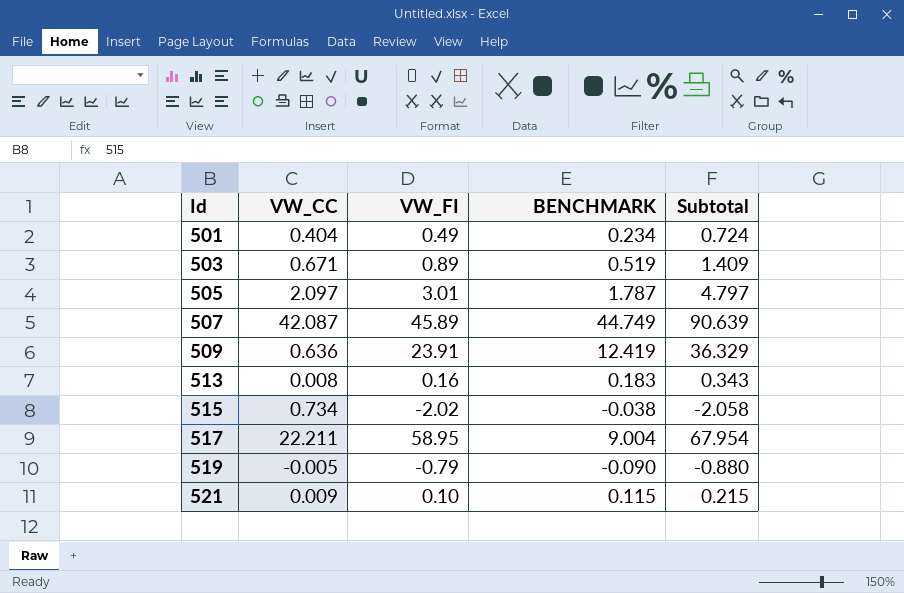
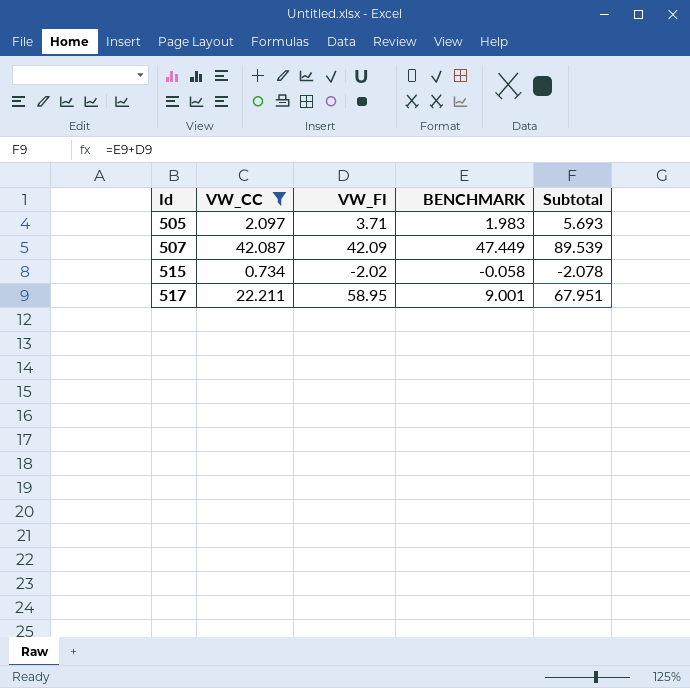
filter: none -> VW_CC >= 0.734
505 | VW_FI: 3.01 -> 3.71
505 | BENCHMARK: 1.787 -> 1.983
505 | Subtotal: 4.797 -> 5.693
507 | VW_FI: 45.89 -> 42.09
507 | BENCHMARK: 44.749 -> 47.449
507 | Subtotal: 90.639 -> 89.539
515 | BENCHMARK: -0.038 -> -0.058
515 | Subtotal: -2.058 -> -2.078
517 | BENCHMARK: 9.004 -> 9.001
517 | Subtotal: 67.954 -> 67.951

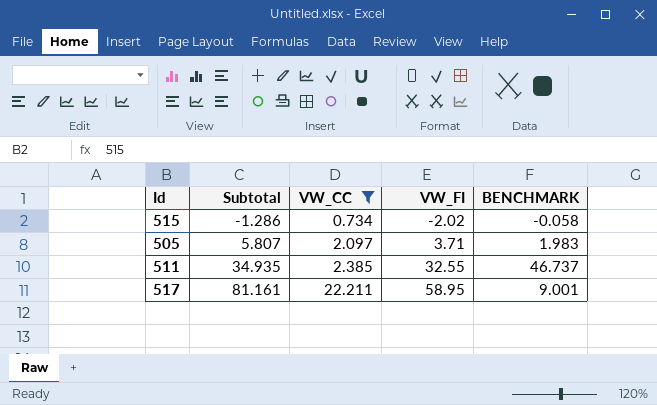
row order: Id ascending -> Subtotal ascending
column Subtotal | formula: [VW_FI] + [BENCHMARK] -> [VW_CC] + [VW_FI]
column Subtotal | position: 5 -> 2
row 507: 42.087 | 42.09 | 47.449 | 89.539 -> none
row 511: none -> 34.935 | 2.385 | 32.55 | 46.737

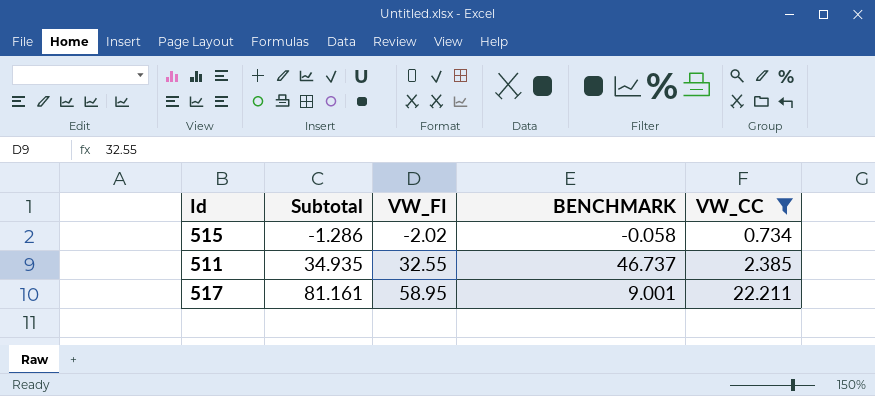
column VW_CC | position: 3 -> 5
row 505: 5.807 | 2.097 | 3.71 | 1.983 -> none

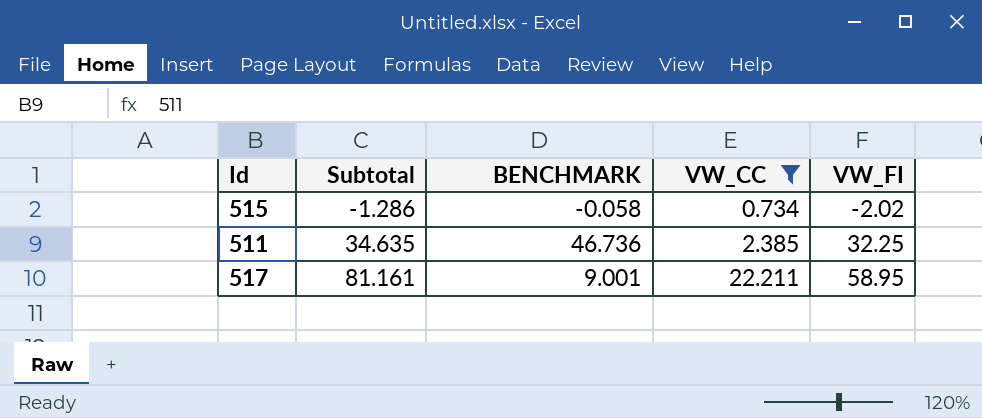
column VW_FI | position: 3 -> 5
511 | Subtotal: 34.935 -> 34.635
511 | BENCHMARK: 46.737 -> 46.736
511 | VW_FI: 32.55 -> 32.25

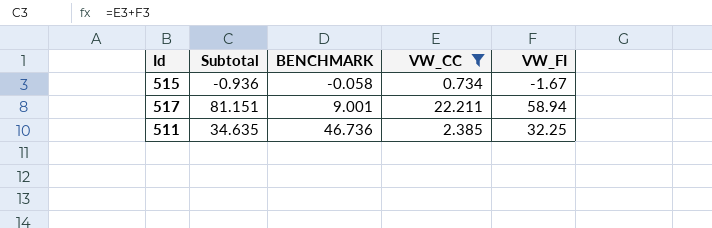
row order: Subtotal ascending -> BENCHMARK ascending
515 | Subtotal: -1.286 -> -0.936
515 | VW_FI: -2.02 -> -1.67
517 | Subtotal: 81.161 -> 81.151
517 | VW_FI: 58.95 -> 58.94

